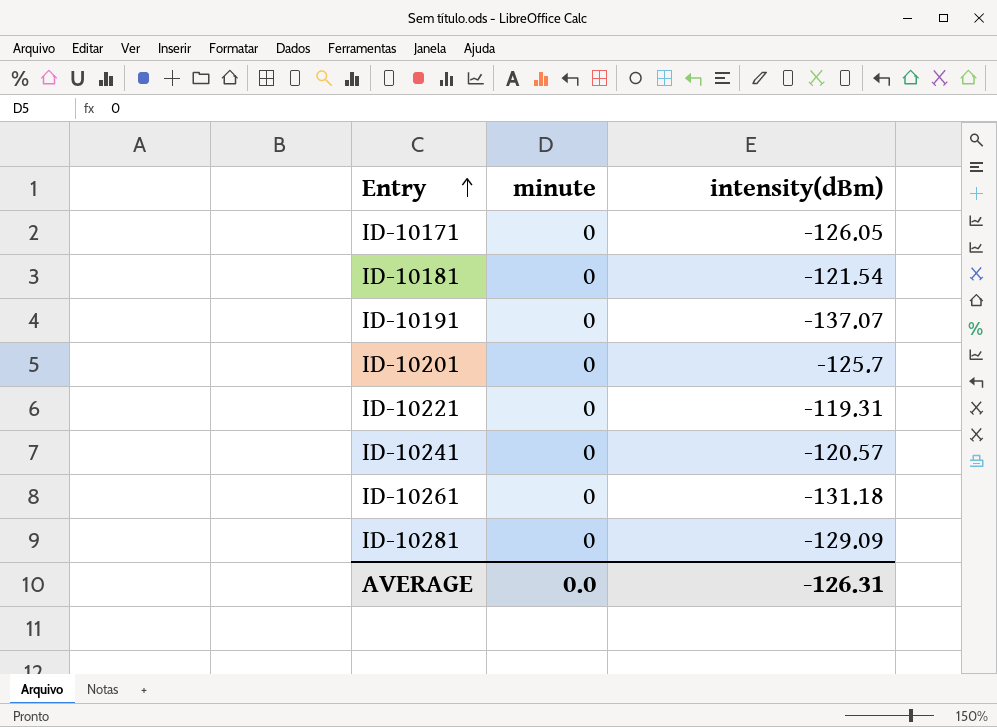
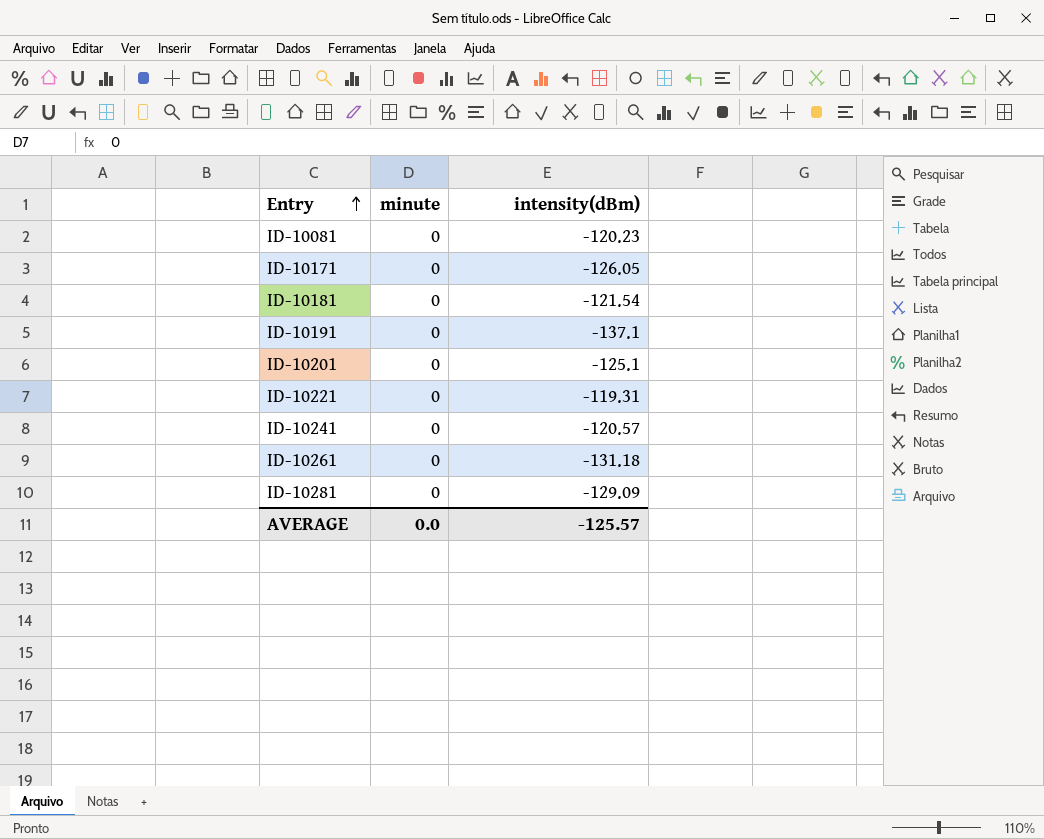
row ID-10081: none -> 0 | -120.23
ID-10191 | intensity(dBm): -137.07 -> -137.1
ID-10201 | intensity(dBm): -125.7 -> -125.1
AVERAGE | intensity(dBm): -126.31 -> -125.57

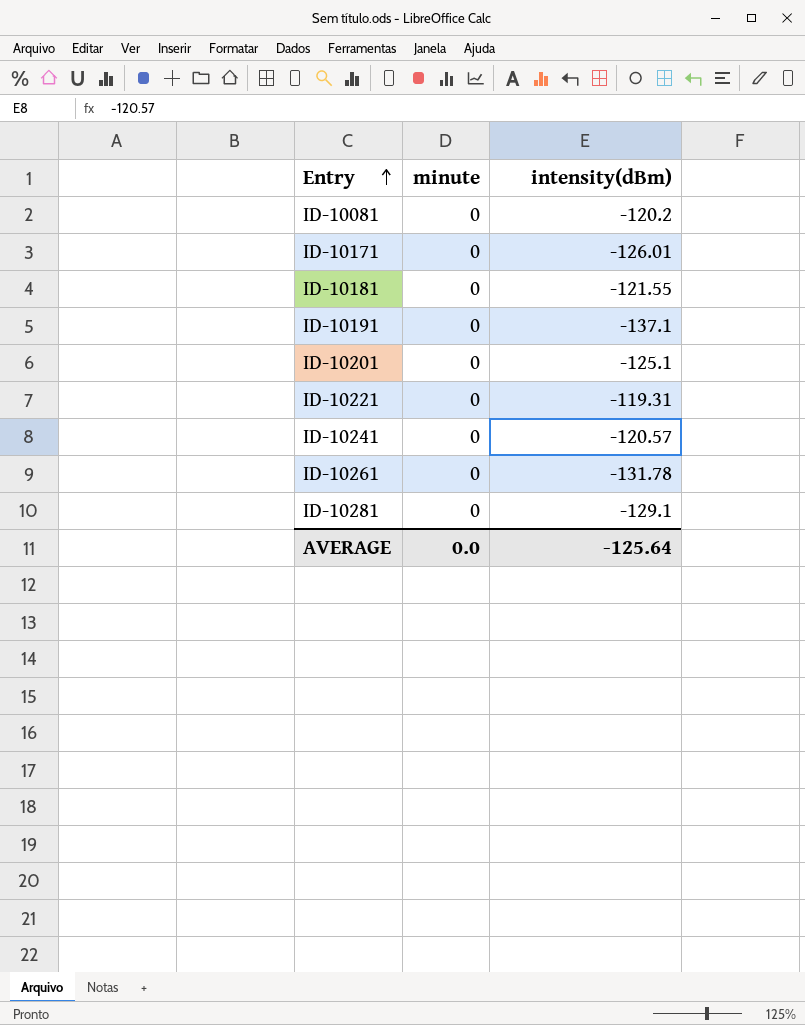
ID-10081 | intensity(dBm): -120.23 -> -120.2
ID-10171 | intensity(dBm): -126.05 -> -126.01
ID-10181 | intensity(dBm): -121.54 -> -121.55
ID-10261 | intensity(dBm): -131.18 -> -131.78
ID-10281 | intensity(dBm): -129.09 -> -129.1
AVERAGE | intensity(dBm): -125.57 -> -125.64

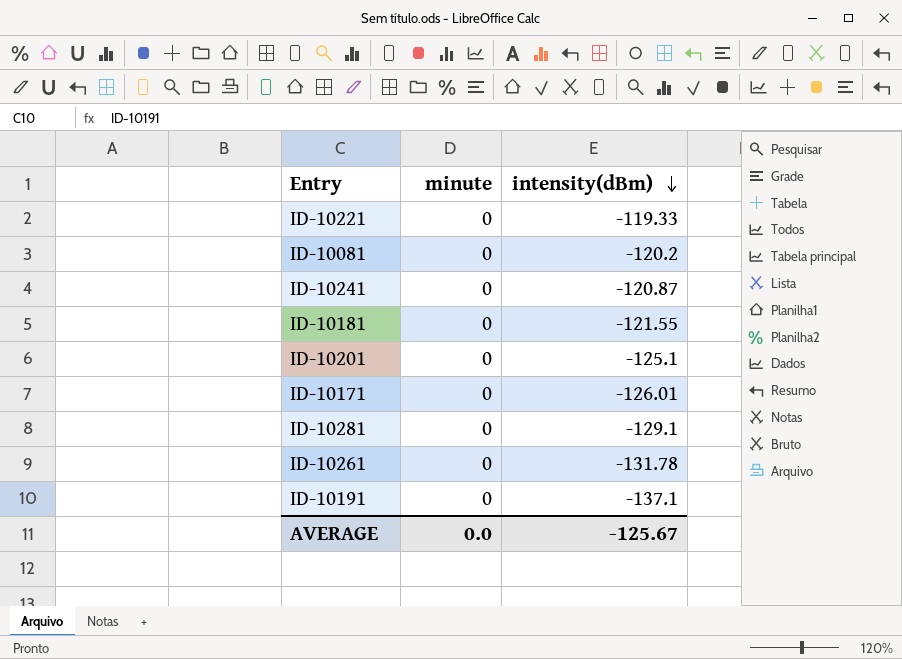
row order: Entry ascending -> intensity(dBm) descending
ID-10221 | intensity(dBm): -119.31 -> -119.33
ID-10241 | intensity(dBm): -120.57 -> -120.87
AVERAGE | intensity(dBm): -125.64 -> -125.67

